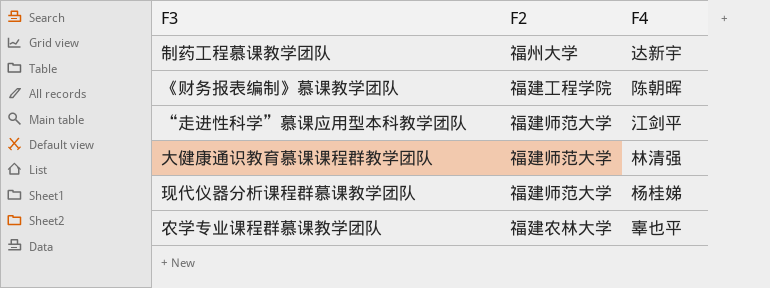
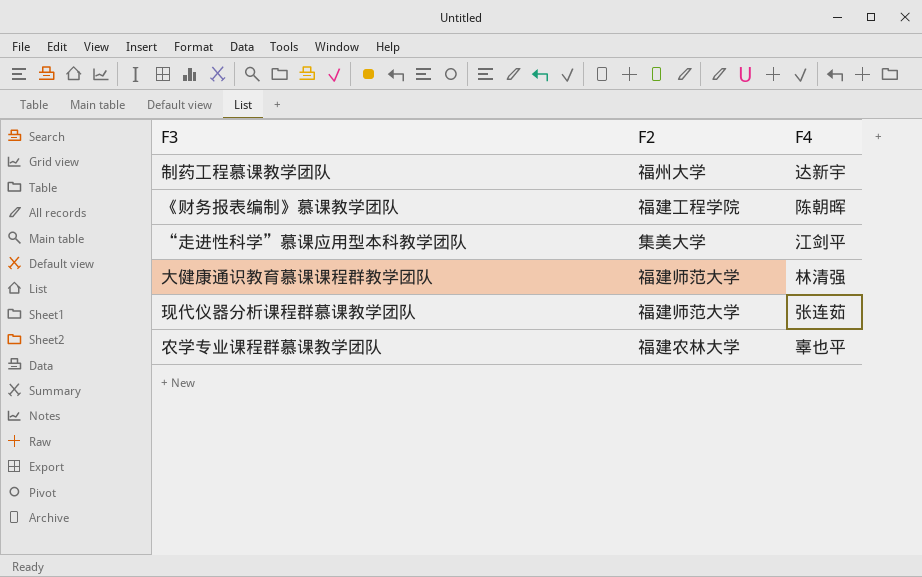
“走进性科学”慕课应用型本科教学团队 | F2: 福建师范大学 -> 集美大学
现代仪器分析课程群慕课教学团队 | F4: 杨桂娣 -> 张连茹

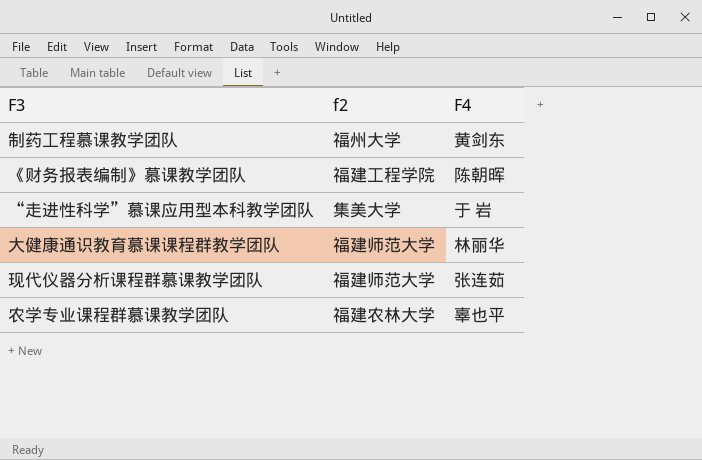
column name: F2 -> f2
制药工程慕课教学团队 | F4: 达新宇 -> 黄剑东
“走进性科学”慕课应用型本科教学团队 | F4: 江剑平 -> 于 岩
大健康通识教育慕课课程群教学团队 | F4: 林清强 -> 林丽华

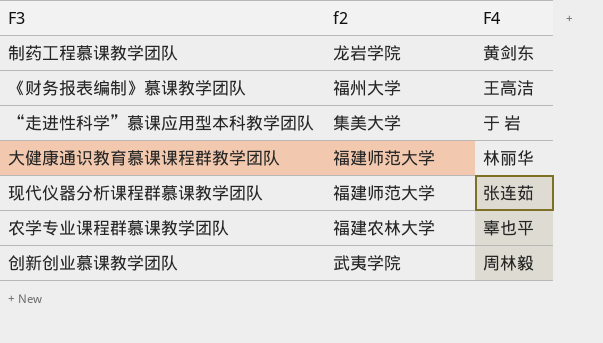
制药工程慕课教学团队 | f2: 福州大学 -> 龙岩学院
《财务报表编制》慕课教学团队 | f2: 福建工程学院 -> 福州大学
《财务报表编制》慕课教学团队 | F4: 陈朝晖 -> 王高洁
row 创新创业慕课教学团队: none -> 武夷学院 | 周林毅

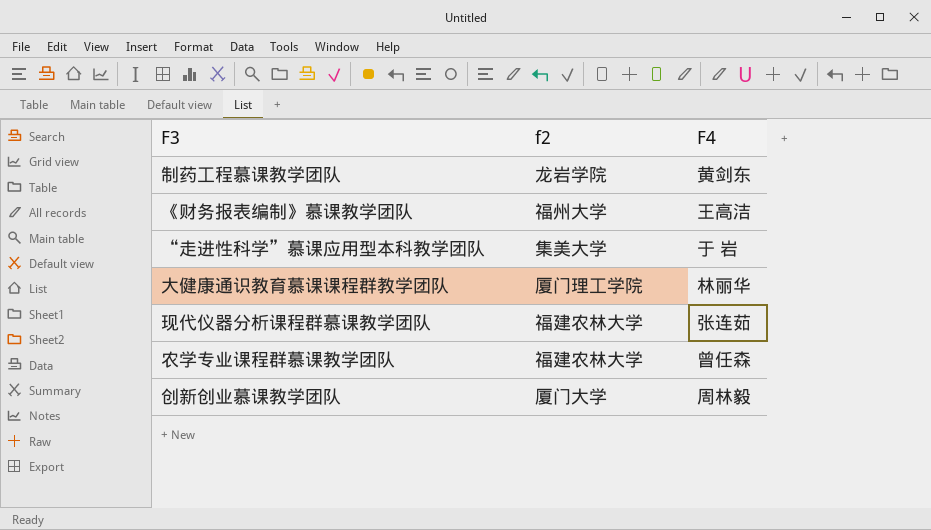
大健康通识教育慕课课程群教学团队 | f2: 福建师范大学 -> 厦门理工学院
现代仪器分析课程群慕课教学团队 | f2: 福建师范大学 -> 福建农林大学
农学专业课程群慕课教学团队 | F4: 辜也平 -> 曾任森
创新创业慕课教学团队 | f2: 武夷学院 -> 厦门大学

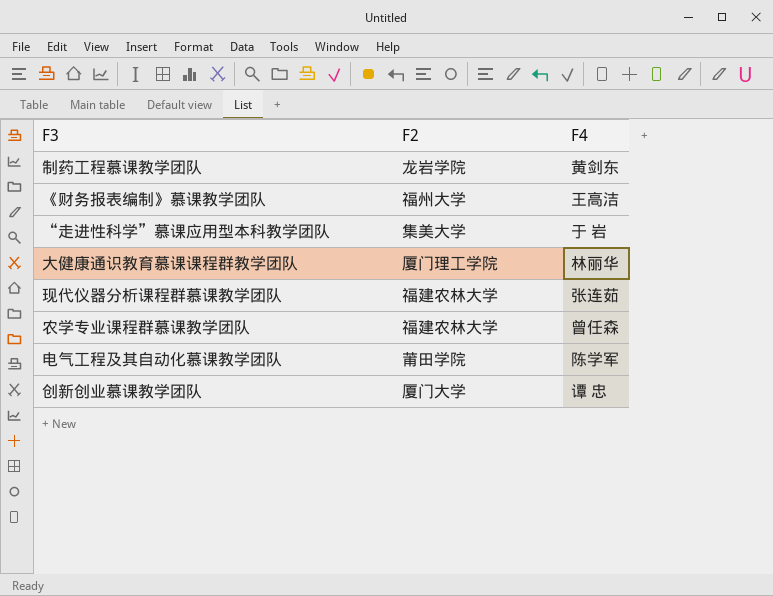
column name: f2 -> F2
row 电气工程及其自动化慕课教学团队: none -> 莆田学院 | 陈学军
创新创业慕课教学团队 | F4: 周林毅 -> 谭 忠

